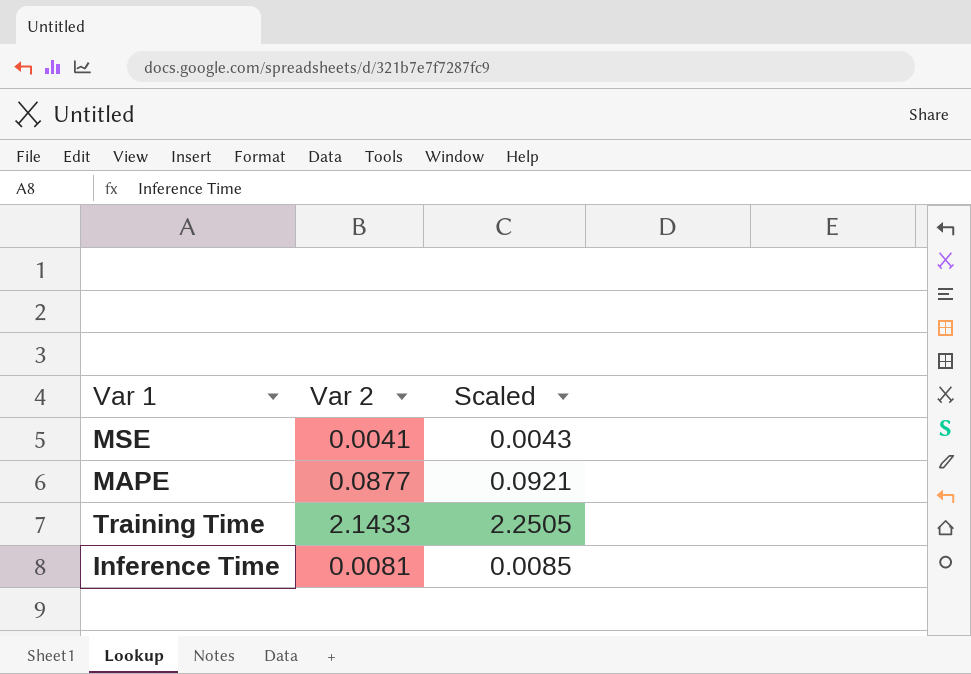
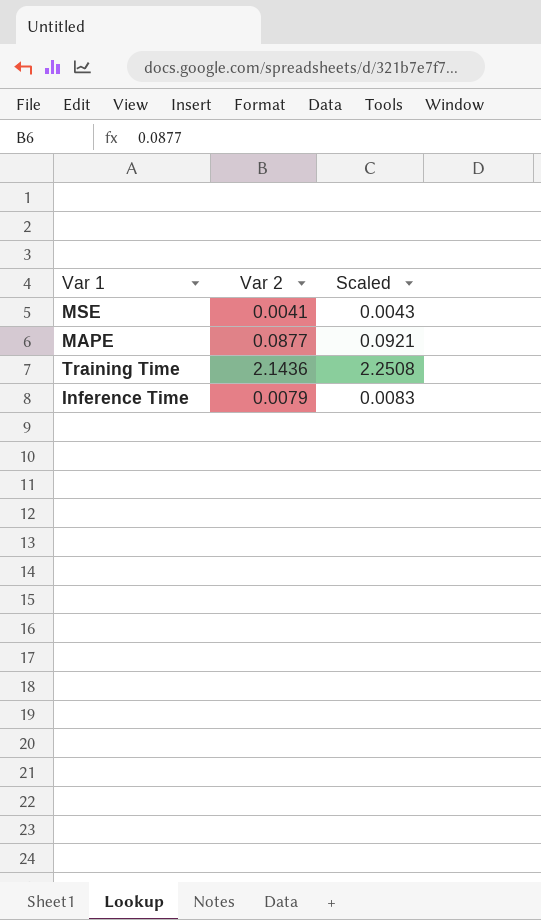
Training Time | Var 2: 2.1433 -> 2.1436
Training Time | Scaled: 2.2505 -> 2.2508
Inference Time | Var 2: 0.0081 -> 0.0079
Inference Time | Scaled: 0.0085 -> 0.0083

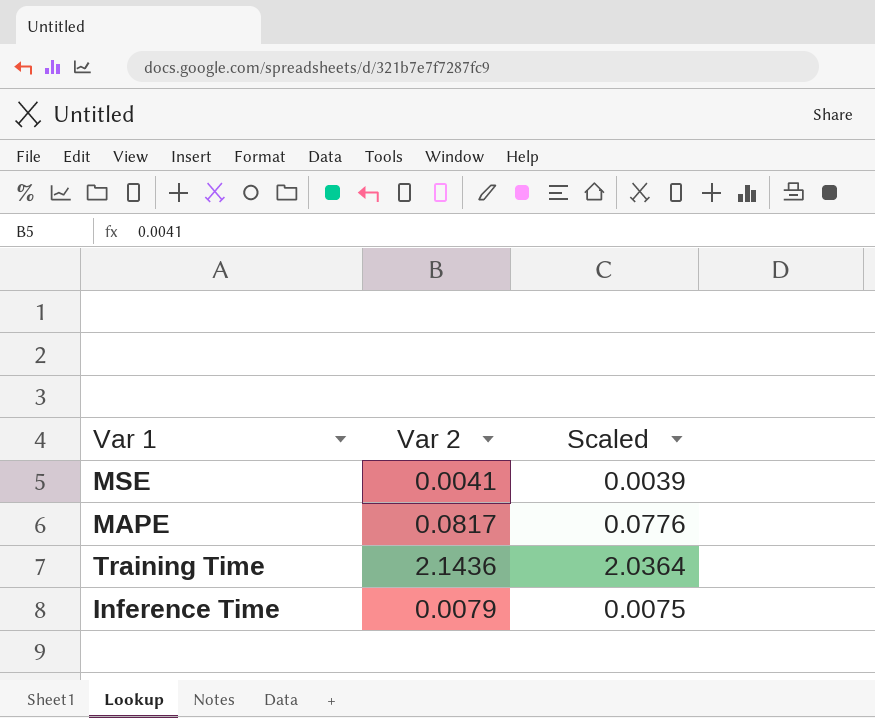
column Scaled | formula: [Var 2] * 1.05 -> [Var 2] * 0.95
MAPE | Var 2: 0.0877 -> 0.0817

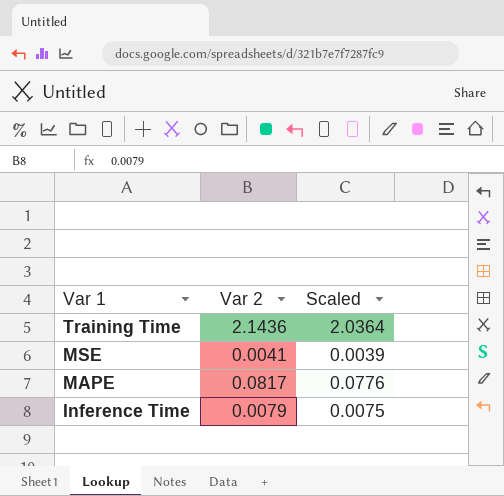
row order: none -> Var 1 descending

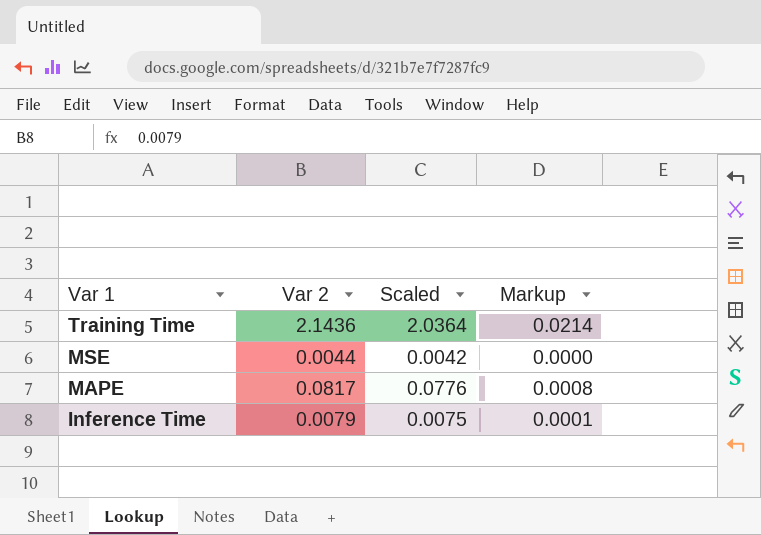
column Markup | formula: none -> [Var 2] * 0.01
MSE | Var 2: 0.0041 -> 0.0044
MSE | Scaled: 0.0039 -> 0.0042

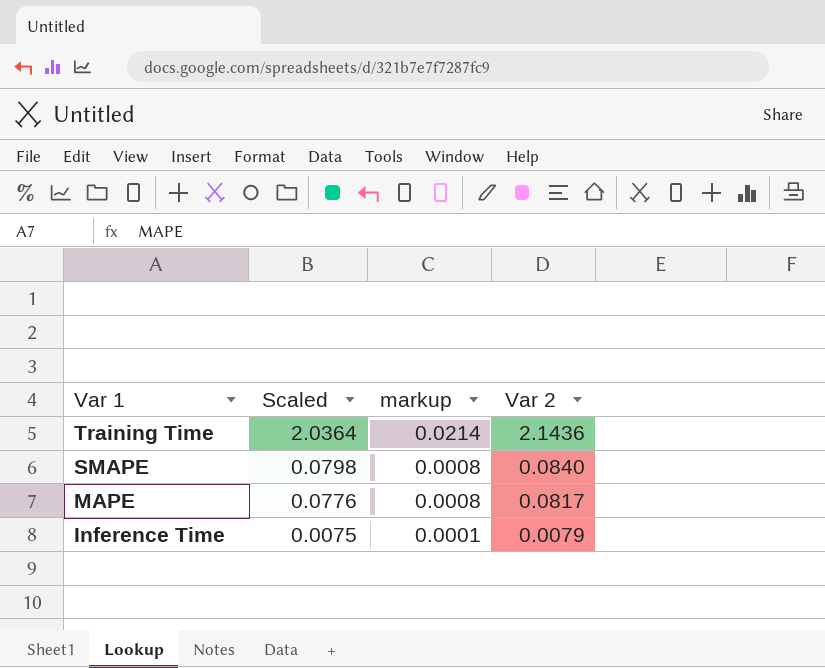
column name: Markup -> markup
column Var 2 | position: 2 -> 4
row MSE: 0.0044 | 0.0042 | 0.0000 -> none
row SMAPE: none -> 0.0798 | 0.0008 | 0.0840

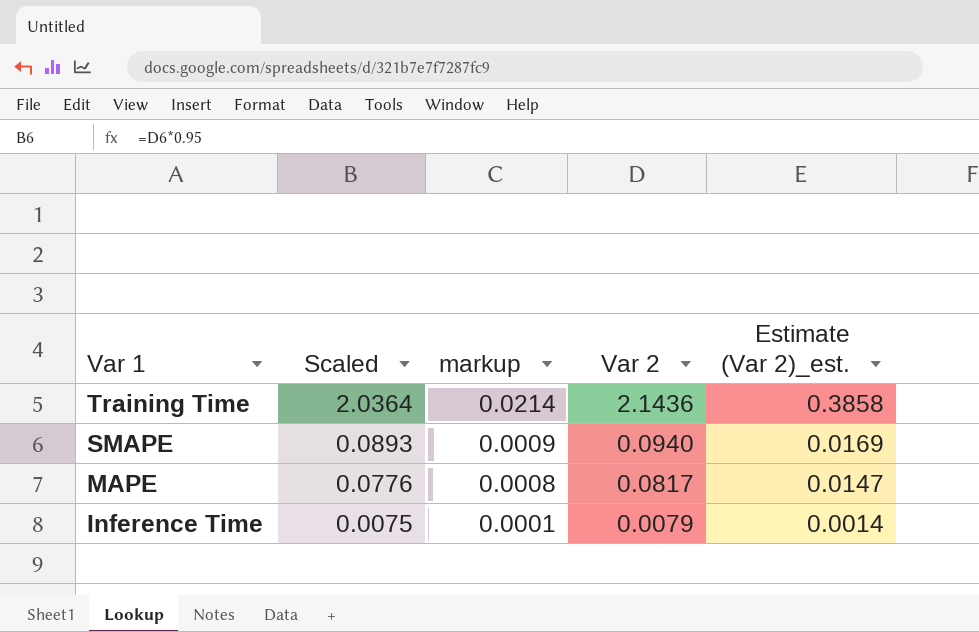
column Estimate (Var 2)_est. | formula: none -> [Var 2] * 0.18
SMAPE | Scaled: 0.0798 -> 0.0893
SMAPE | markup: 0.0008 -> 0.0009
SMAPE | Var 2: 0.0840 -> 0.0940

